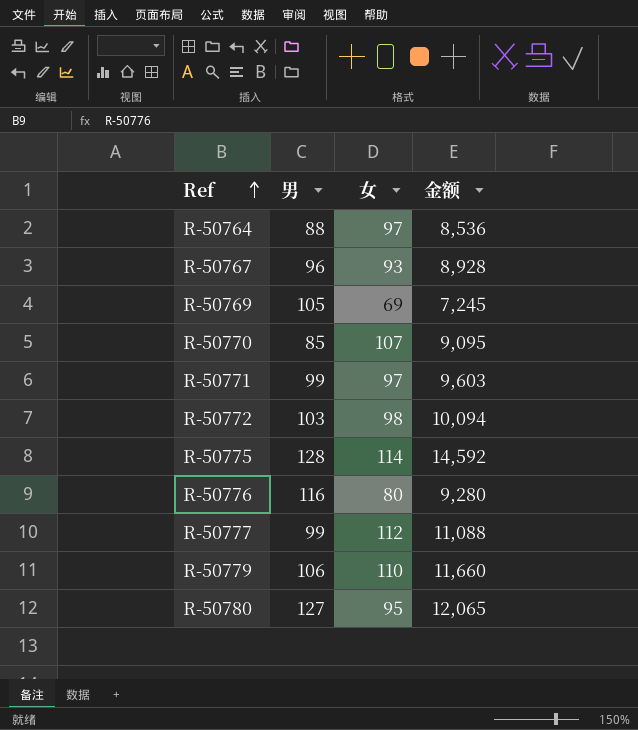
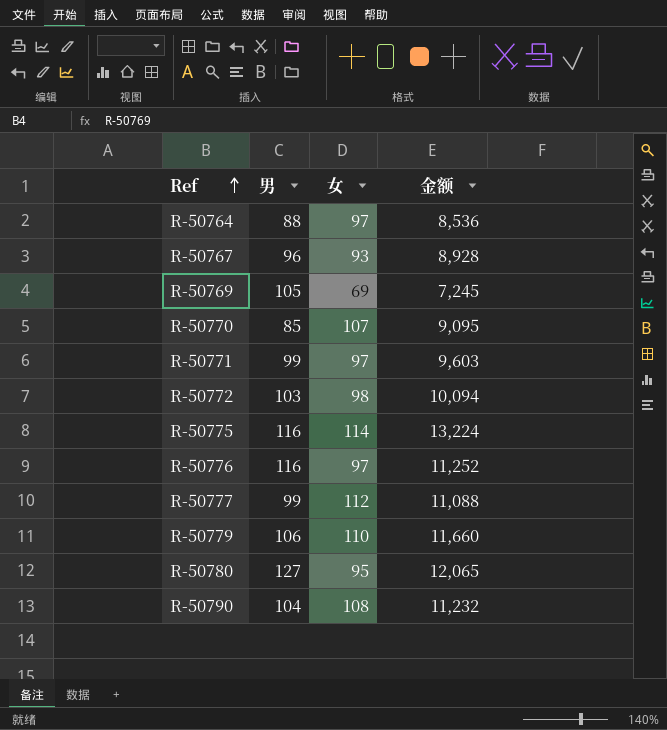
R-50775 | 男: 128 -> 116
R-50775 | 金额: 14,592 -> 13,224
R-50776 | 女: 80 -> 97
R-50776 | 金额: 9,280 -> 11,252
row R-50790: none -> 104 | 108 | 11,232

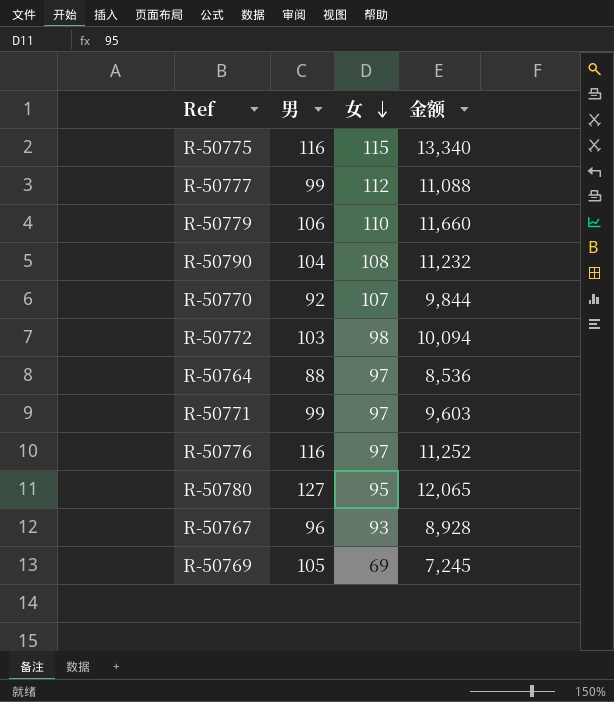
row order: Ref ascending -> 女 descending
R-50775 | 女: 114 -> 115
R-50775 | 金额: 13,224 -> 13,340
R-50770 | 男: 85 -> 92
R-50770 | 金额: 9,095 -> 9,844

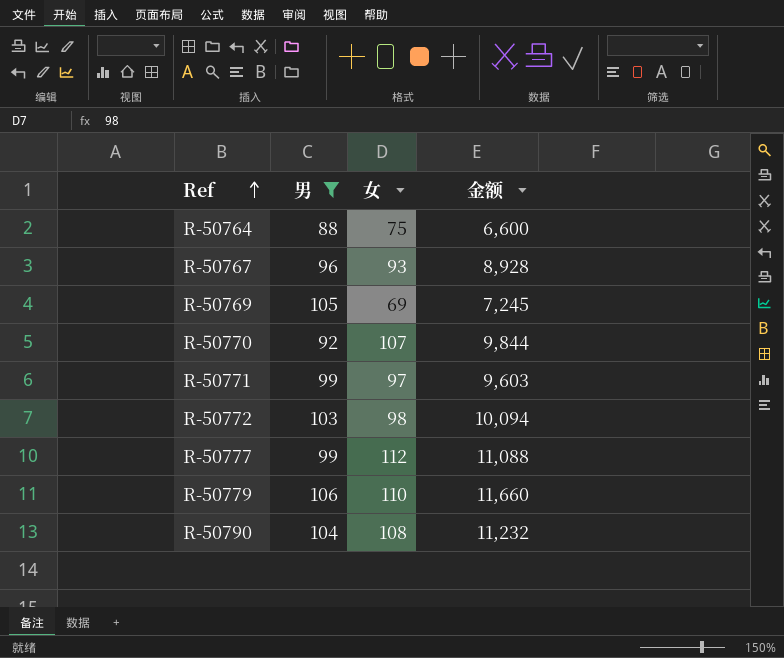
filter: none -> 男 <= 106
row order: 女 descending -> Ref ascending
R-50764 | 女: 97 -> 75
R-50764 | 金额: 8,536 -> 6,600

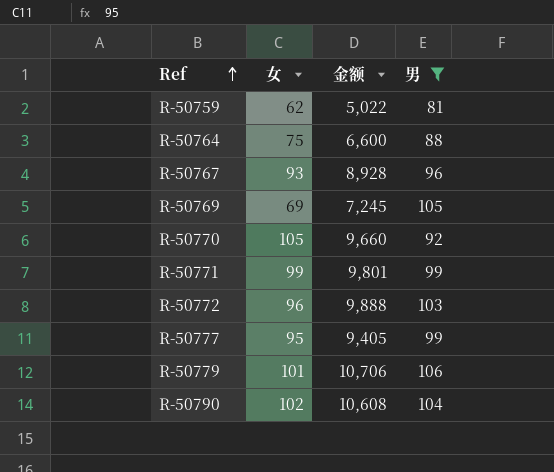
column 男 | position: 2 -> 4
row R-50759: none -> 62 | 5,022 | 81
R-50770 | 女: 107 -> 105
R-50770 | 金额: 9,844 -> 9,660
R-50771 | 女: 97 -> 99
R-50771 | 金额: 9,603 -> 9,801
R-50772 | 女: 98 -> 96
R-50772 | 金额: 10,094 -> 9,888
R-50777 | 女: 112 -> 95
R-50777 | 金额: 11,088 -> 9,405
R-50779 | 女: 110 -> 101
R-50779 | 金额: 11,660 -> 10,706
R-50790 | 女: 108 -> 102
R-50790 | 金额: 11,232 -> 10,608

